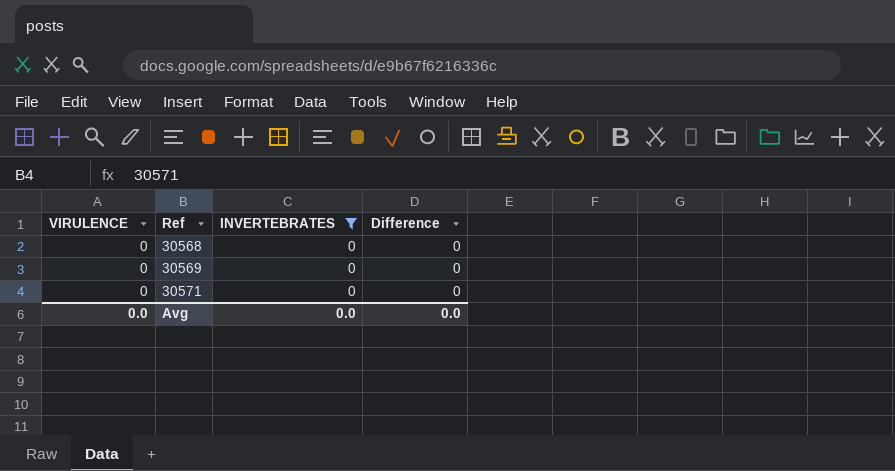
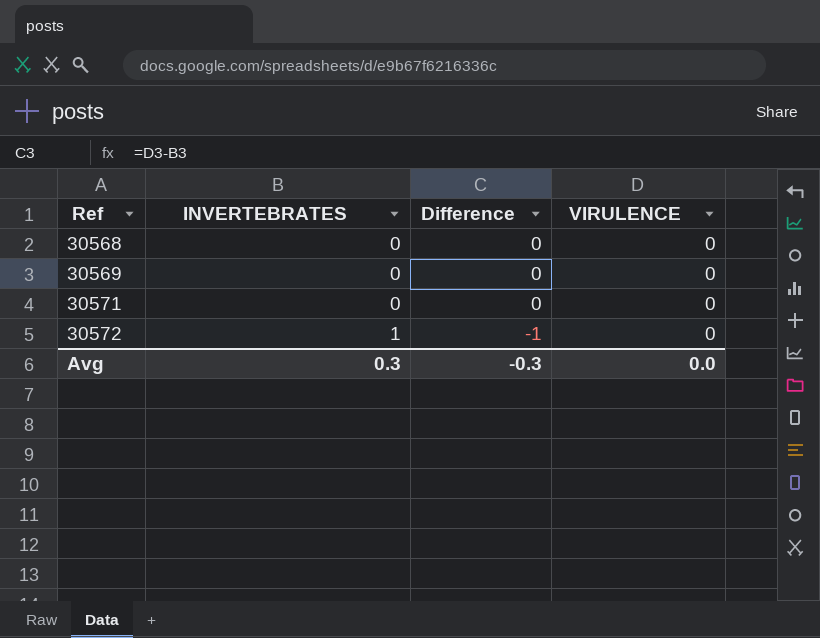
filter: INVERTEBRATES = 0 -> none
column VIRULENCE | position: 1 -> 4
Avg | INVERTEBRATES: 0.0 -> 0.3
Avg | Difference: 0.0 -> -0.3

